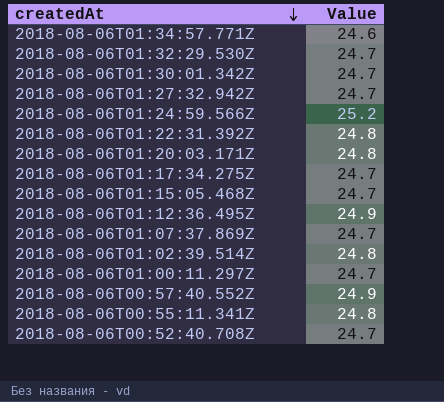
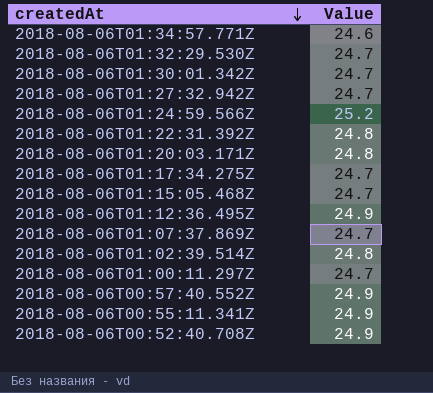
2018-08-06T00:55:11.341Z | Value: 24.8 -> 24.9
2018-08-06T00:52:40.708Z | Value: 24.7 -> 24.9

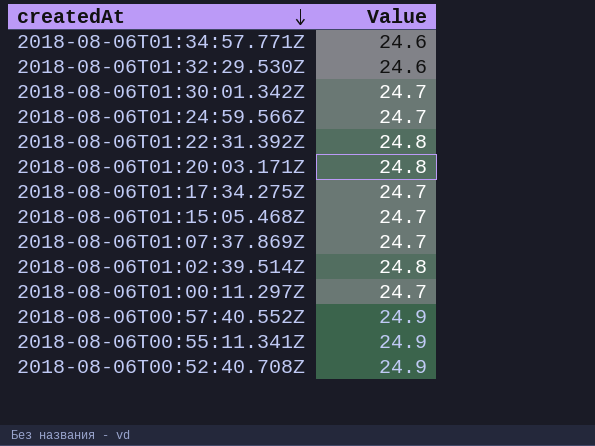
row 2018-08-06T01:27:32.942Z: 24.7 -> none
row 2018-08-06T01:12:36.495Z: 24.9 -> none
2018-08-06T01:32:29.530Z | Value: 24.7 -> 24.6
2018-08-06T01:24:59.566Z | Value: 25.2 -> 24.7

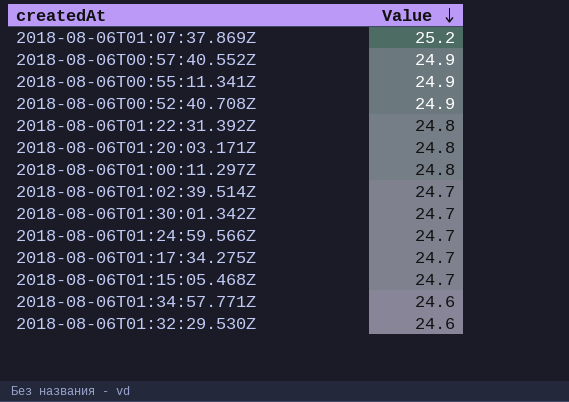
row order: createdAt descending -> Value descending
2018-08-06T01:07:37.869Z | Value: 24.7 -> 25.2
2018-08-06T01:00:11.297Z | Value: 24.7 -> 24.8
2018-08-06T01:02:39.514Z | Value: 24.8 -> 24.7

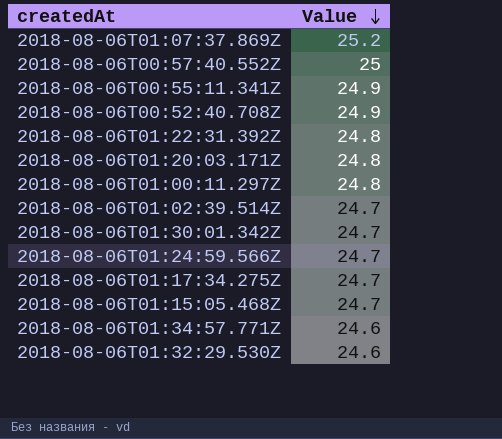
2018-08-06T00:57:40.552Z | Value: 24.9 -> 25

